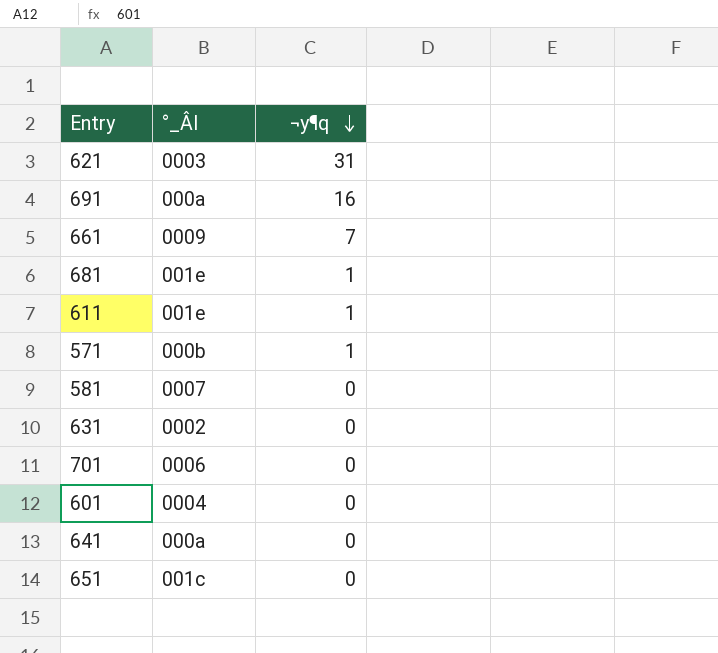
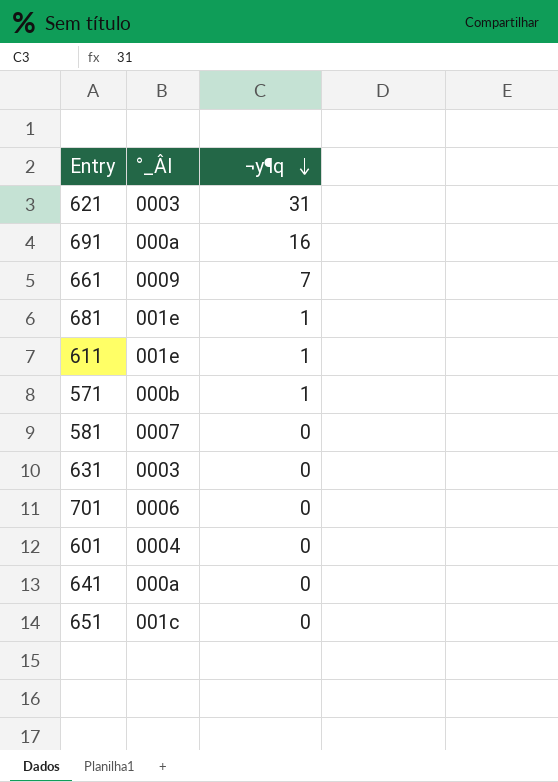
631 | °_ÂI: 0002 -> 0003

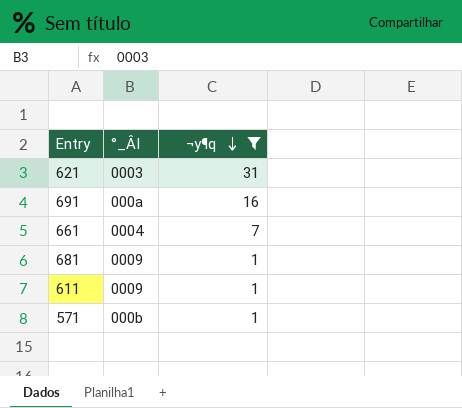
filter: none -> ¬y¶q != 0
661 | °_ÂI: 0009 -> 0004
681 | °_ÂI: 001e -> 0009
611 | °_ÂI: 001e -> 0009

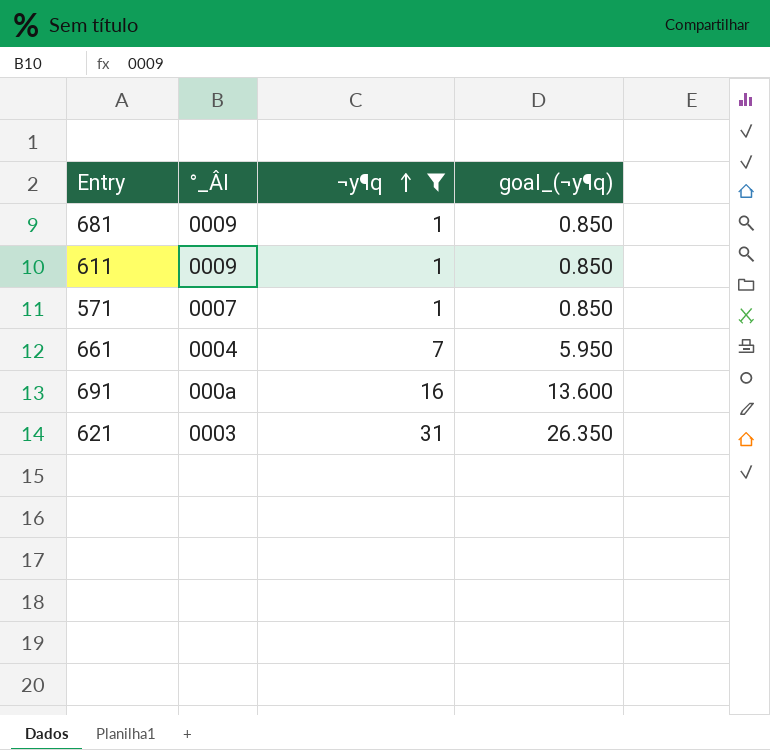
row order: ¬y¶q descending -> ¬y¶q ascending
column goal_(¬y¶q) | formula: none -> [¬y¶q] * 0.85
571 | °_ÂI: 000b -> 0007

